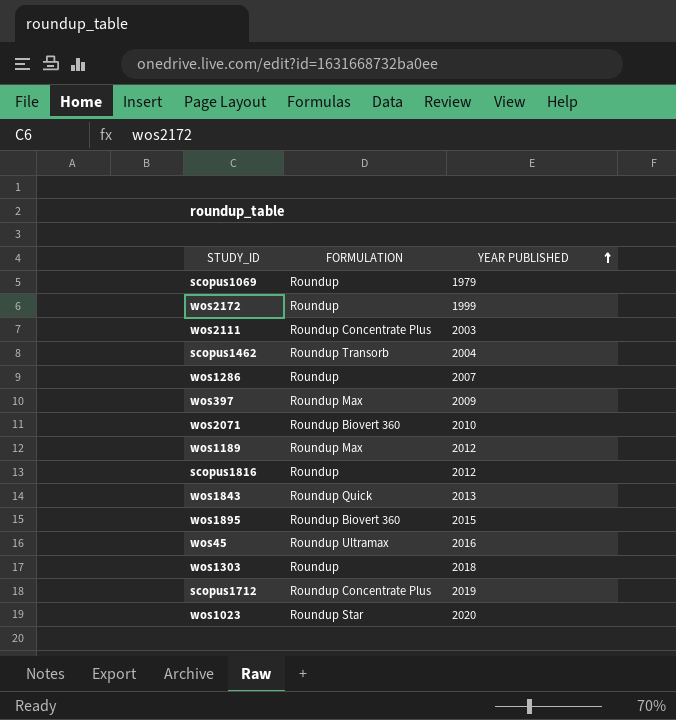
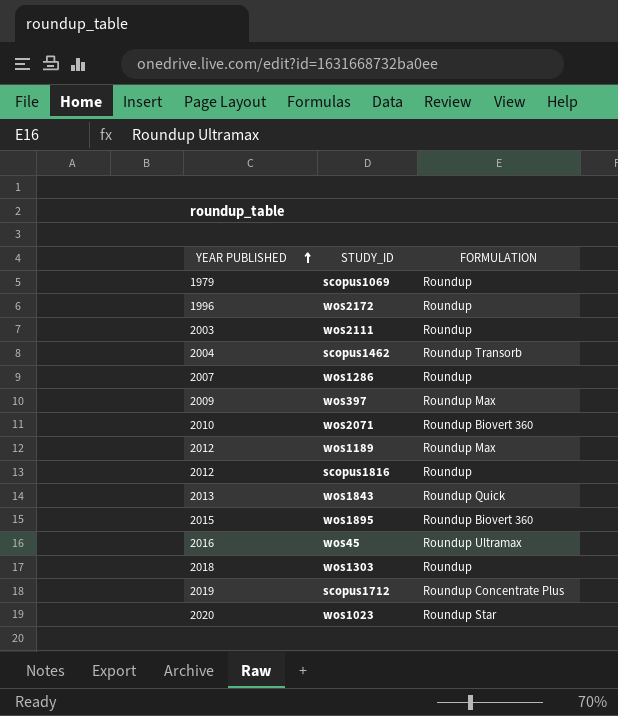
column YEAR PUBLISHED | position: 3 -> 1
wos2172 | YEAR PUBLISHED: 1999 -> 1996
wos2111 | FORMULATION: Roundup Concentrate Plus -> Roundup

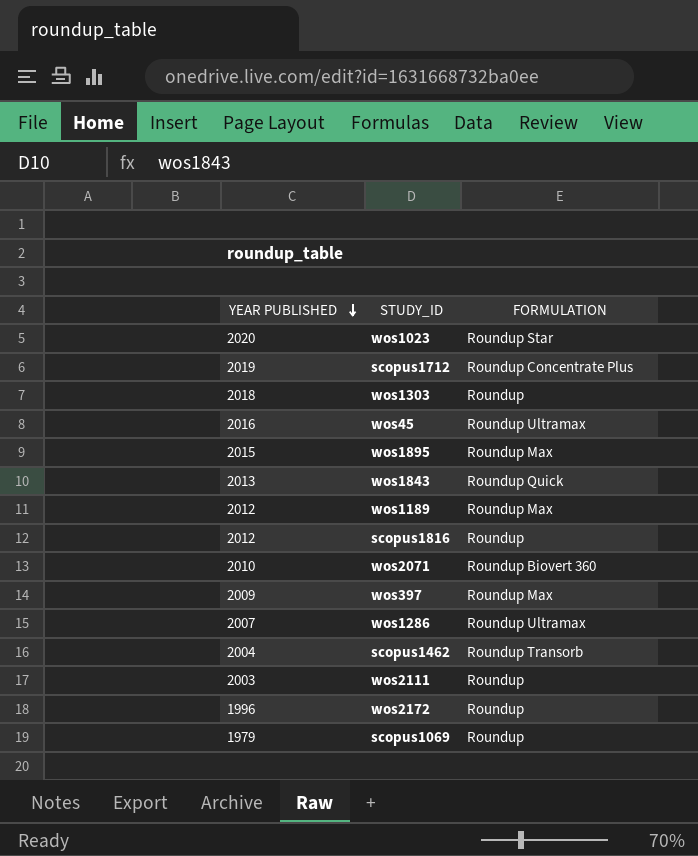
row order: YEAR PUBLISHED ascending -> YEAR PUBLISHED descending
wos1895 | FORMULATION: Roundup Biovert 360 -> Roundup Max
wos1286 | FORMULATION: Roundup -> Roundup Ultramax

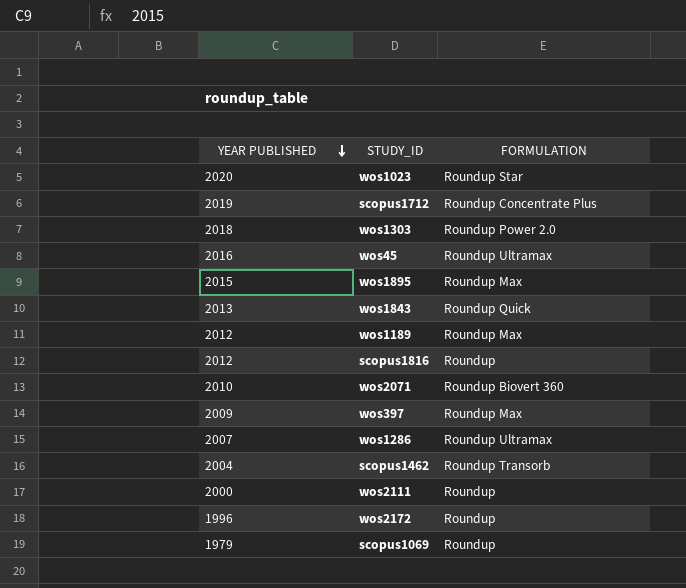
wos1303 | FORMULATION: Roundup -> Roundup Power 2.0
wos2111 | YEAR PUBLISHED: 2003 -> 2000

